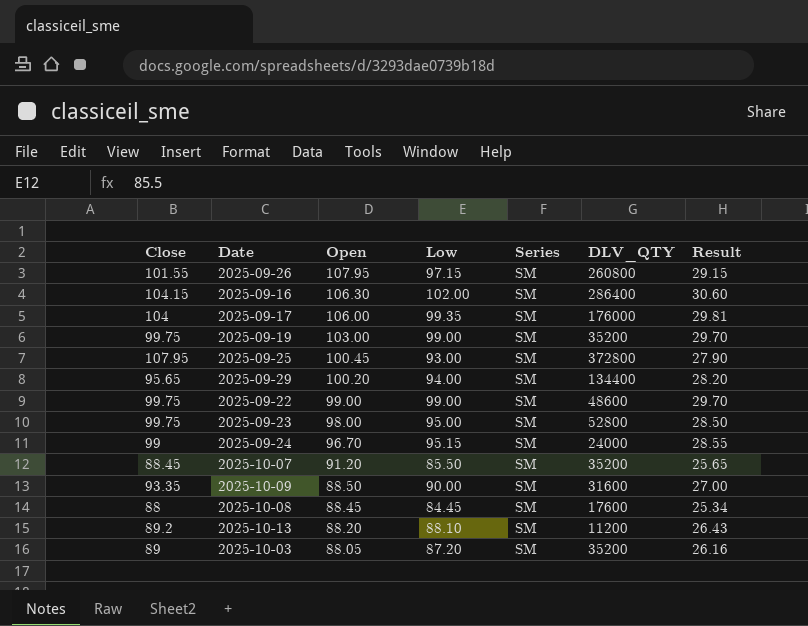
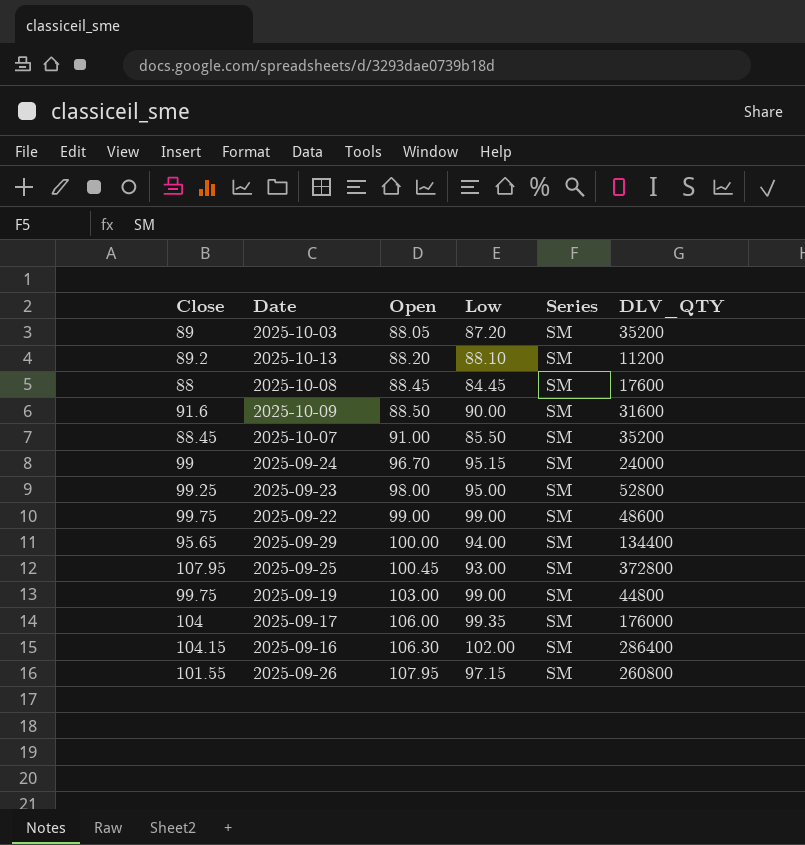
row order: Open descending -> Open ascending
column Result | formula: [Low] * 0.3 -> none
2025-10-09 | Close: 93.35 -> 91.6
2025-10-07 | Open: 91.20 -> 91.00
2025-09-23 | Close: 99.75 -> 99.25
2025-09-29 | Open: 100.20 -> 100.00
2025-09-19 | DLV_QTY: 35200 -> 44800

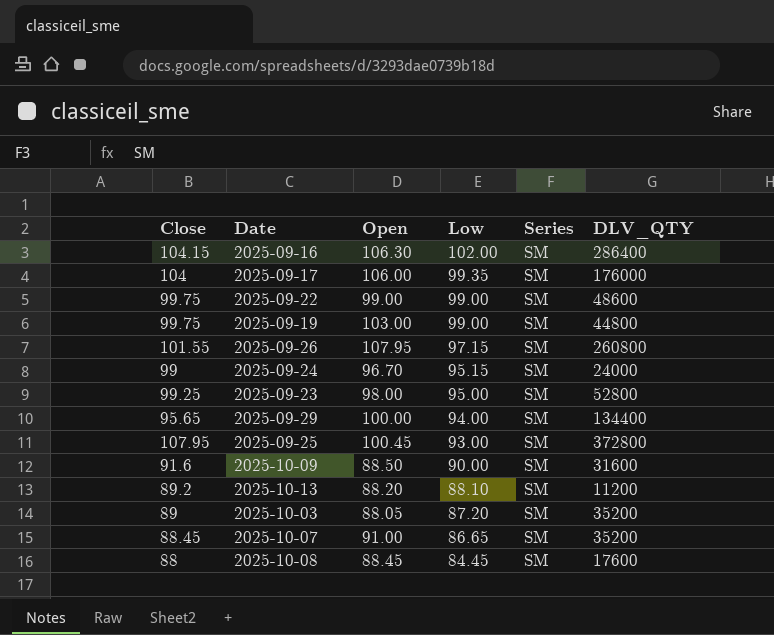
row order: Open ascending -> Low descending
2025-10-07 | Low: 85.50 -> 86.65

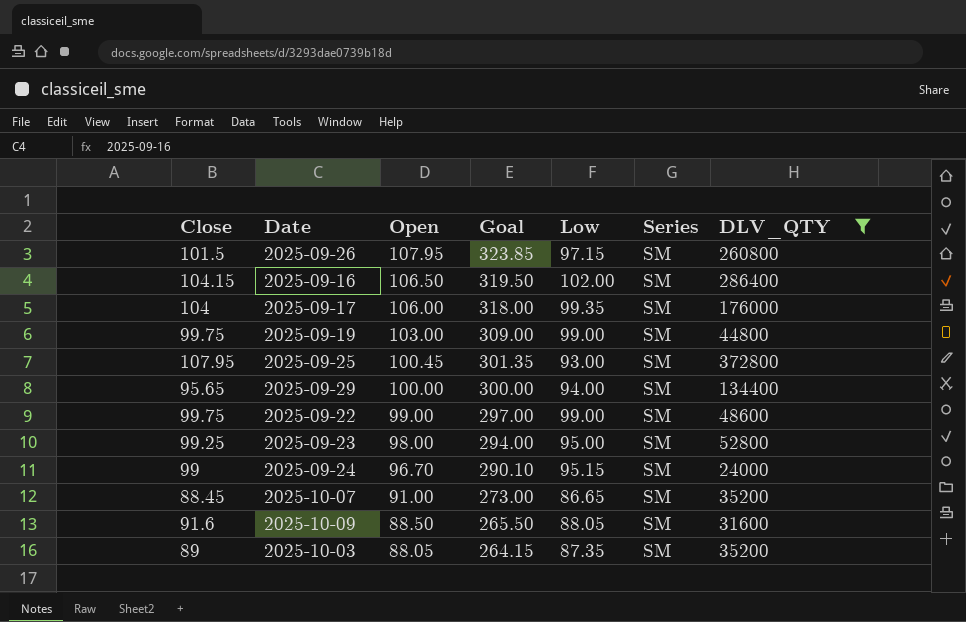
filter: none -> DLV_QTY >= 24000
row order: Low descending -> Open descending
column Goal | formula: none -> [Open] * 3
2025-09-26 | Close: 101.55 -> 101.5
2025-09-16 | Open: 106.30 -> 106.50
2025-10-09 | Low: 90.00 -> 88.05
2025-10-03 | Low: 87.20 -> 87.35

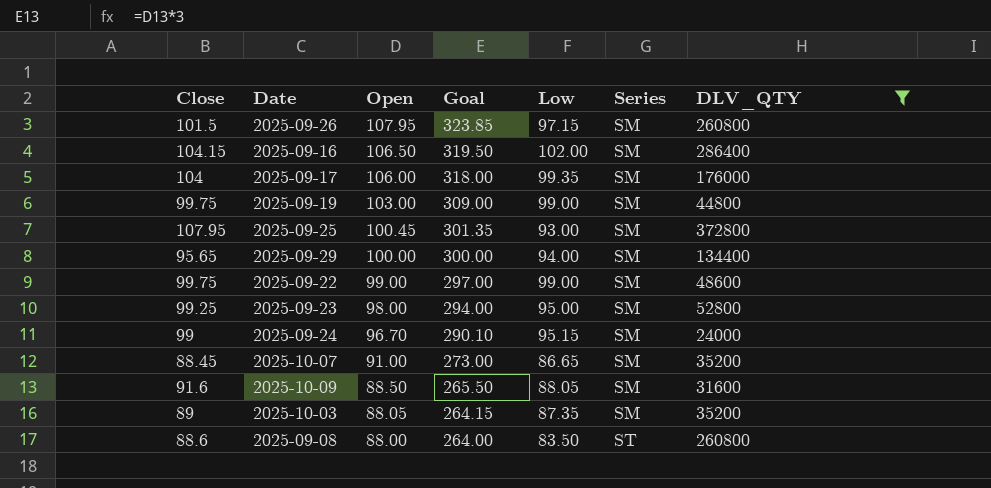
row 2025-09-08: none -> 88.6 | 88.00 | 264.00 | 83.50 | ST | 260800

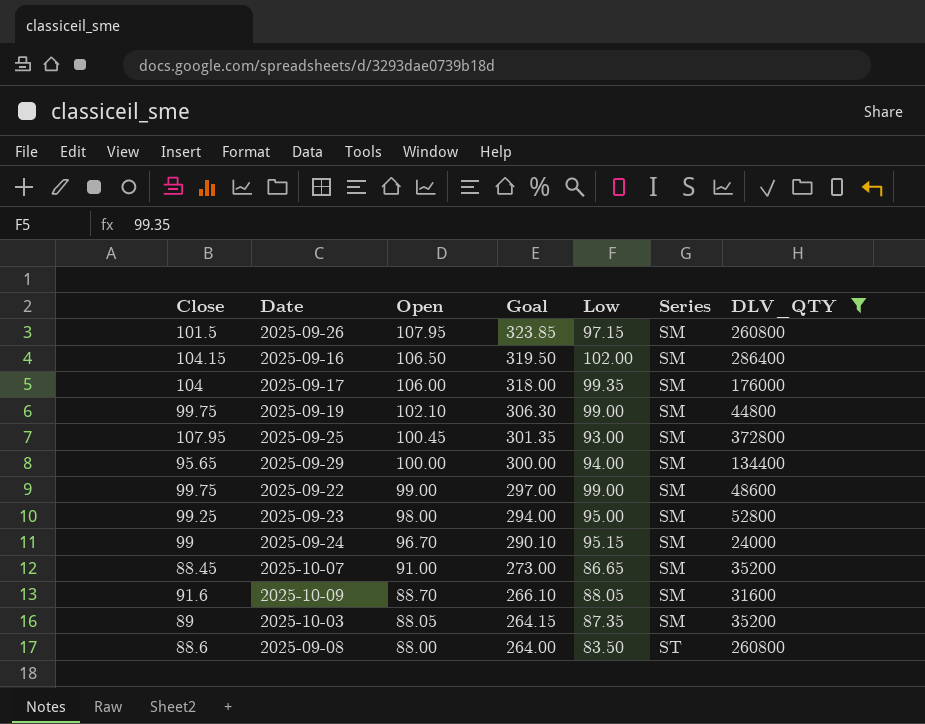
2025-09-19 | Open: 103.00 -> 102.10
2025-09-19 | Goal: 309.00 -> 306.30
2025-10-09 | Open: 88.50 -> 88.70
2025-10-09 | Goal: 265.50 -> 266.10

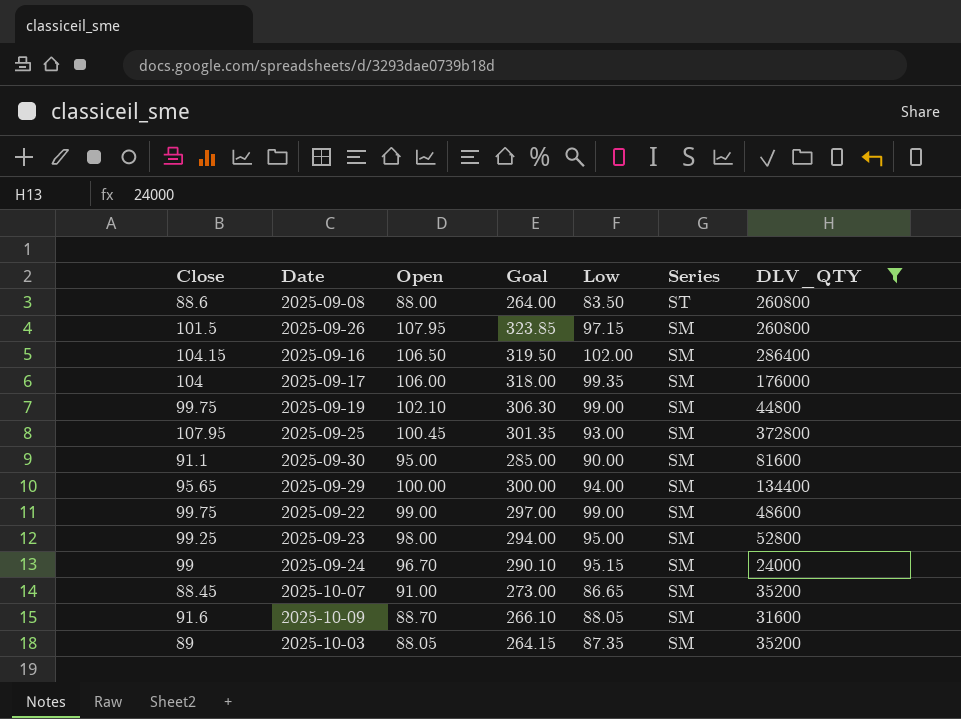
row order: Open descending -> Series descending
row 2025-09-30: none -> 91.1 | 95.00 | 285.00 | 90.00 | SM | 81600

